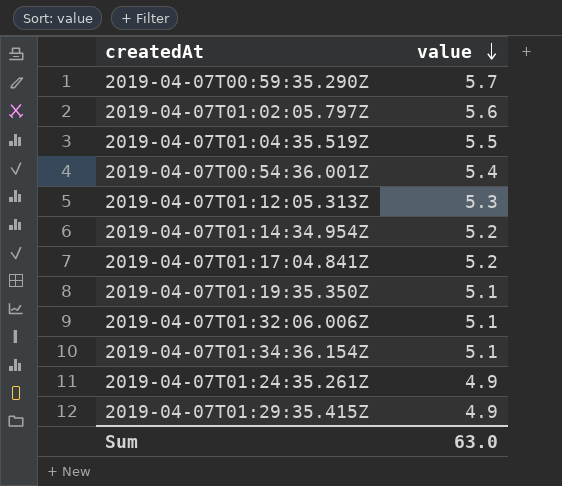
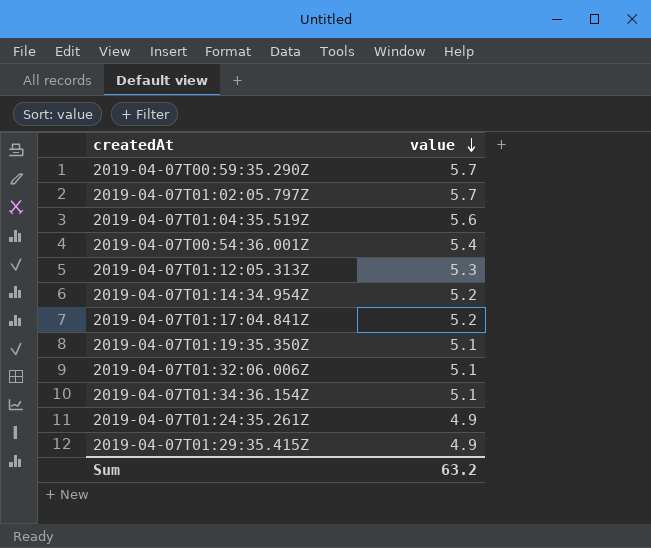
2019-04-07T01:02:05.797Z | value: 5.6 -> 5.7
2019-04-07T01:04:35.519Z | value: 5.5 -> 5.6
Sum | value: 63.0 -> 63.2

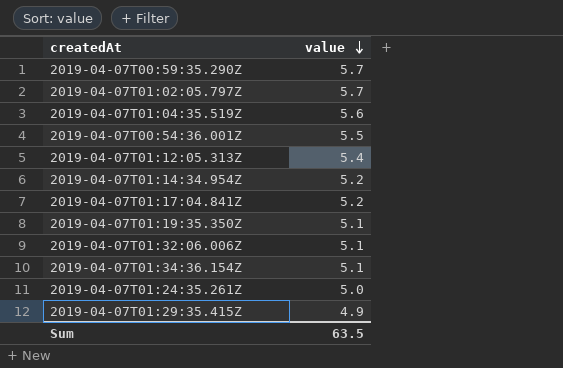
2019-04-07T00:54:36.001Z | value: 5.4 -> 5.5
2019-04-07T01:12:05.313Z | value: 5.3 -> 5.4
2019-04-07T01:24:35.261Z | value: 4.9 -> 5.0
Sum | value: 63.2 -> 63.5

